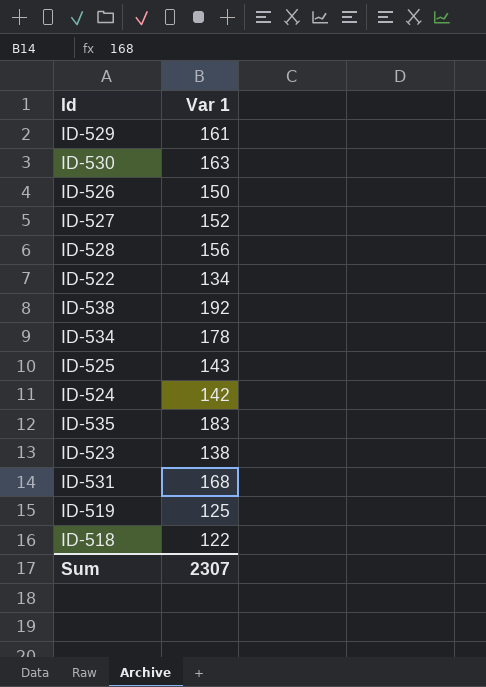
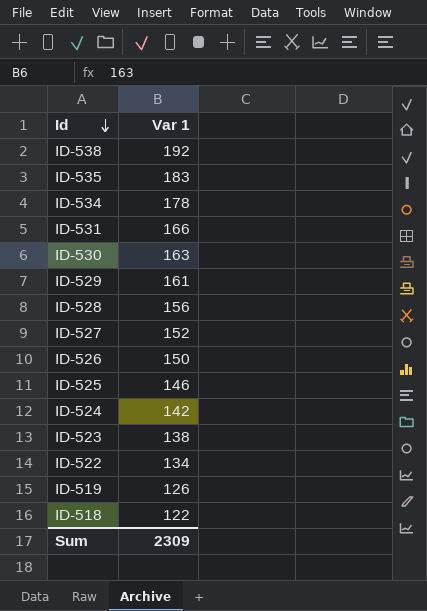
row order: none -> Id descending
ID-531 | Var 1: 168 -> 166
ID-525 | Var 1: 143 -> 146
ID-519 | Var 1: 125 -> 126
Sum | Var 1: 2307 -> 2309

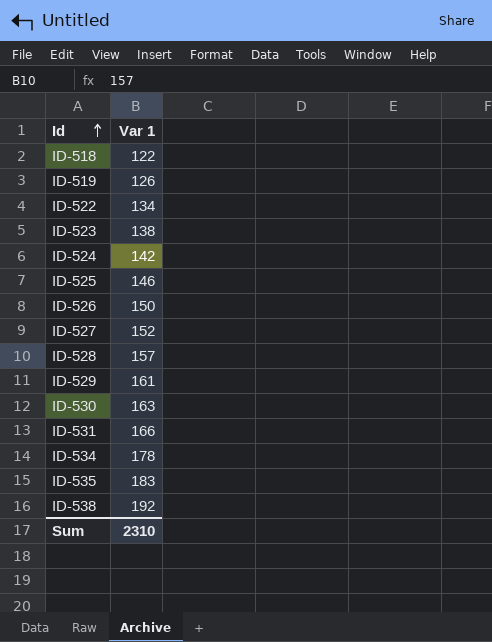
row order: Id descending -> Id ascending
ID-528 | Var 1: 156 -> 157
Sum | Var 1: 2309 -> 2310

